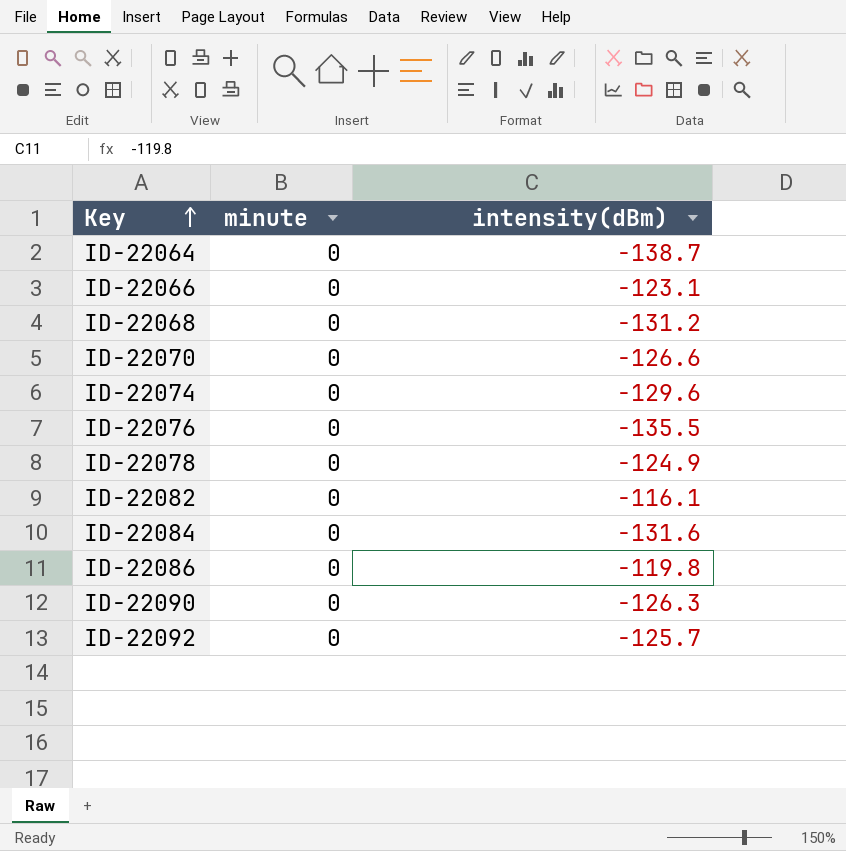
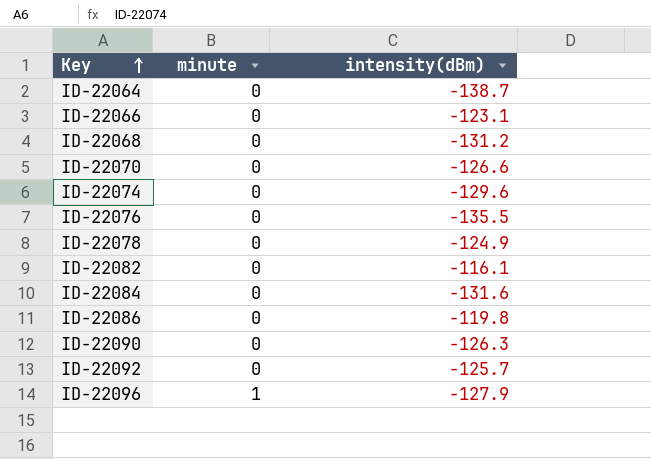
row ID-22096: none -> 1 | -127.9

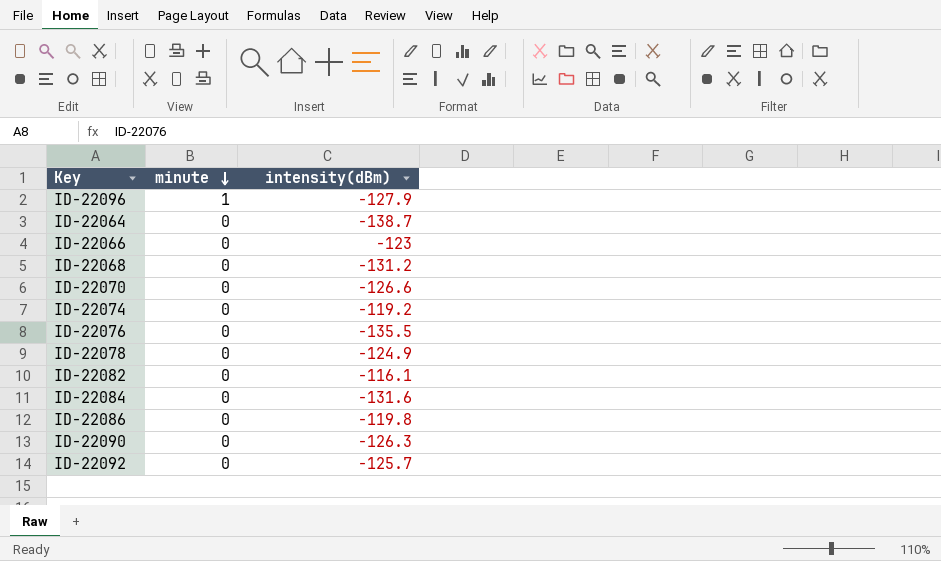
row order: Key ascending -> minute descending
ID-22066 | intensity(dBm): -123.1 -> -123
ID-22074 | intensity(dBm): -129.6 -> -119.2

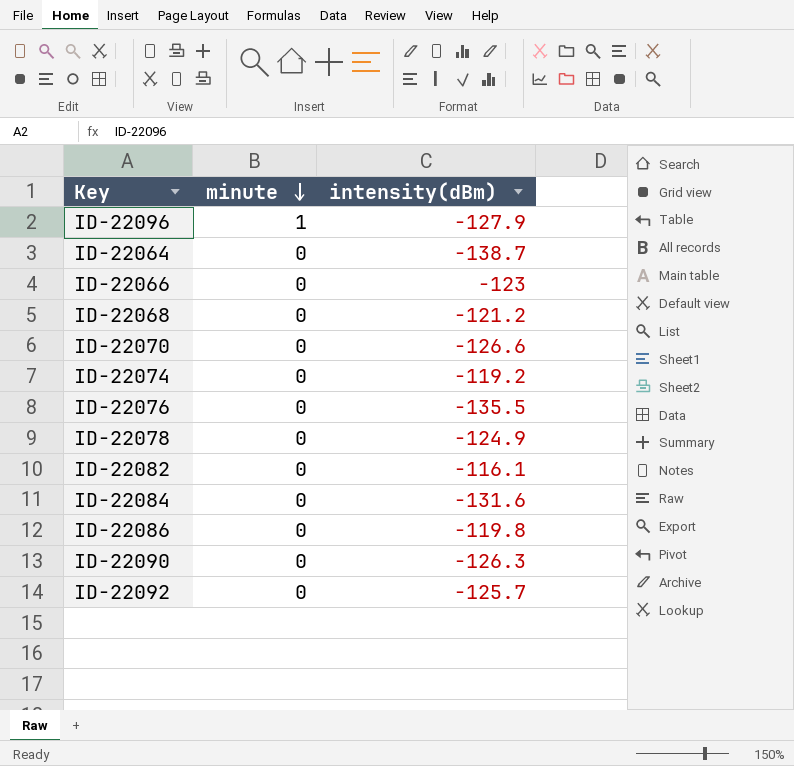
ID-22068 | intensity(dBm): -131.2 -> -121.2

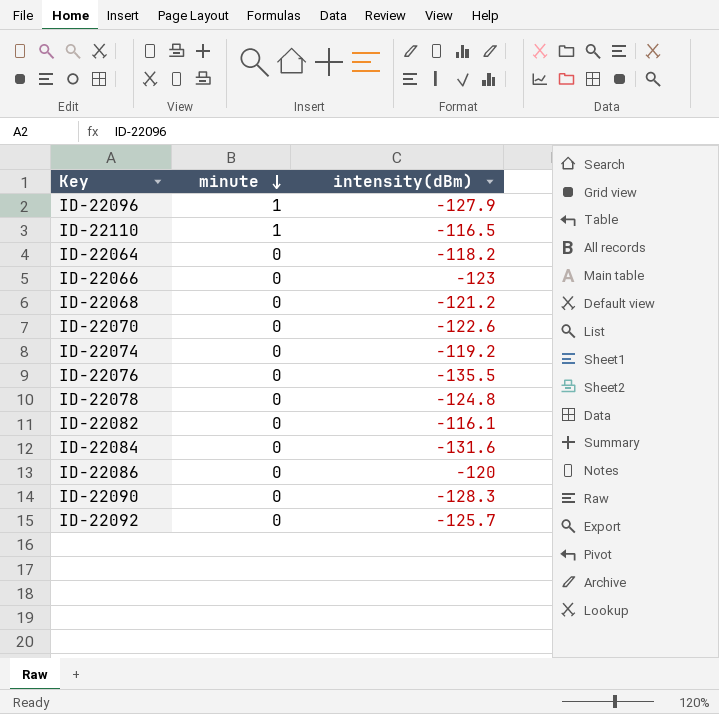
row ID-22110: none -> 1 | -116.5
ID-22064 | intensity(dBm): -138.7 -> -118.2
ID-22070 | intensity(dBm): -126.6 -> -122.6
ID-22078 | intensity(dBm): -124.9 -> -124.8
ID-22086 | intensity(dBm): -119.8 -> -120
ID-22090 | intensity(dBm): -126.3 -> -128.3

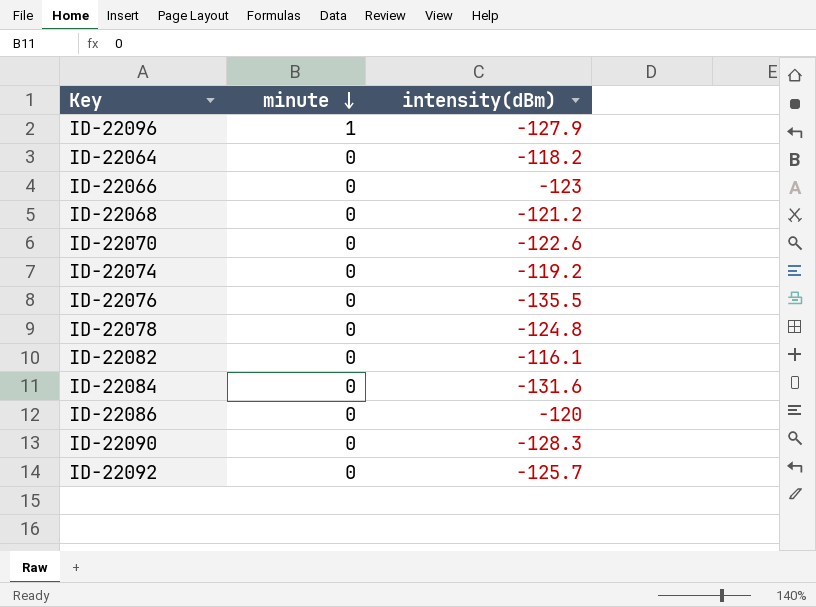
row ID-22110: 1 | -116.5 -> none

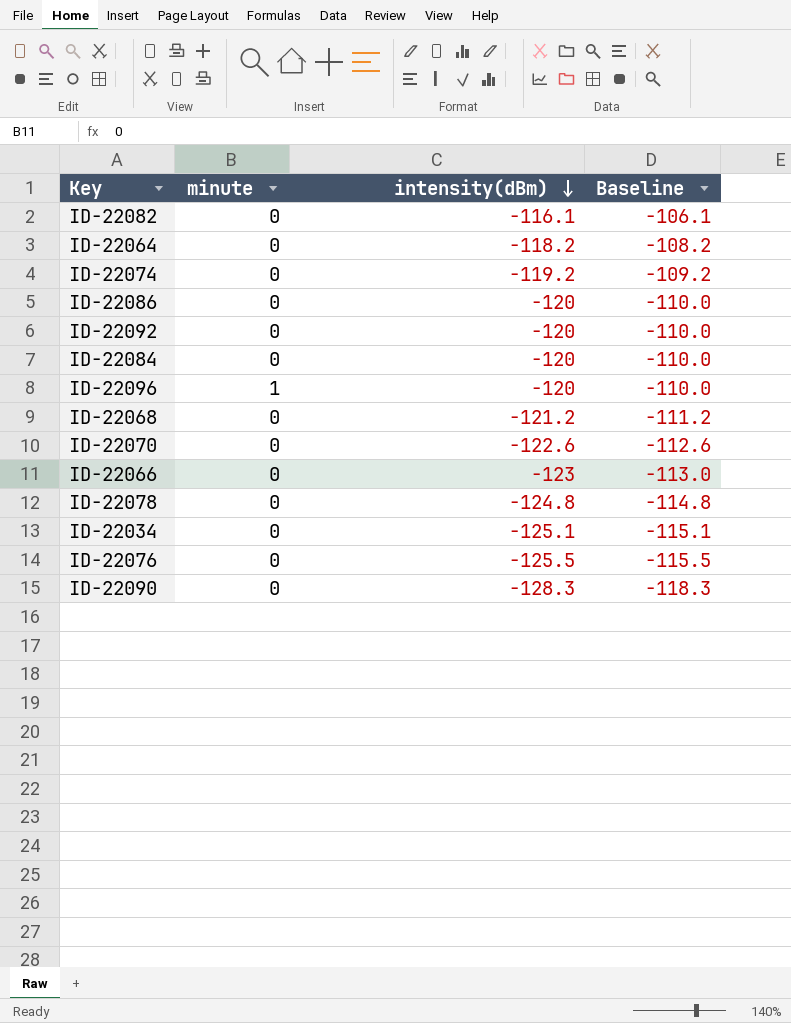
row order: minute descending -> intensity(dBm) descending
column Baseline | formula: none -> [intensity(dBm)] + 10
ID-22092 | intensity(dBm): -125.7 -> -120
ID-22084 | intensity(dBm): -131.6 -> -120
ID-22096 | intensity(dBm): -127.9 -> -120
row ID-22034: none -> 0 | -125.1 | -115.1
ID-22076 | intensity(dBm): -135.5 -> -125.5

